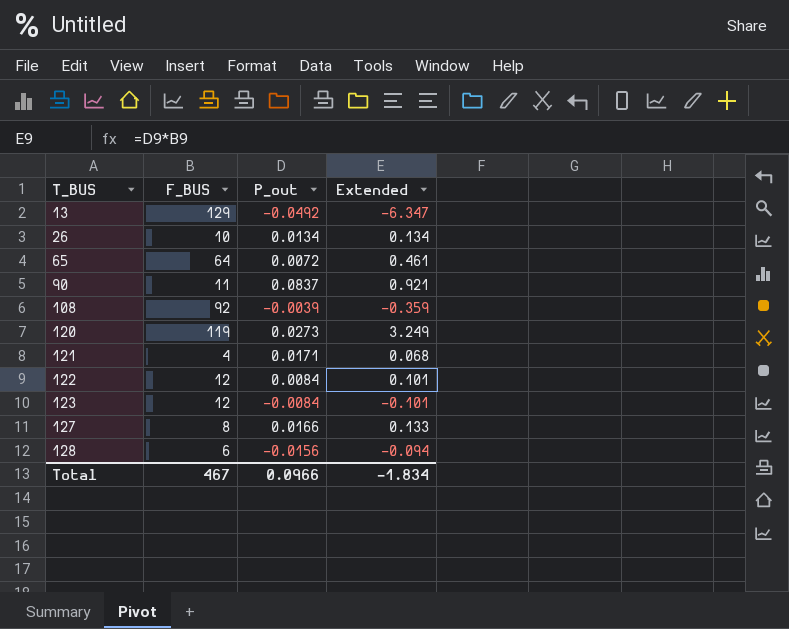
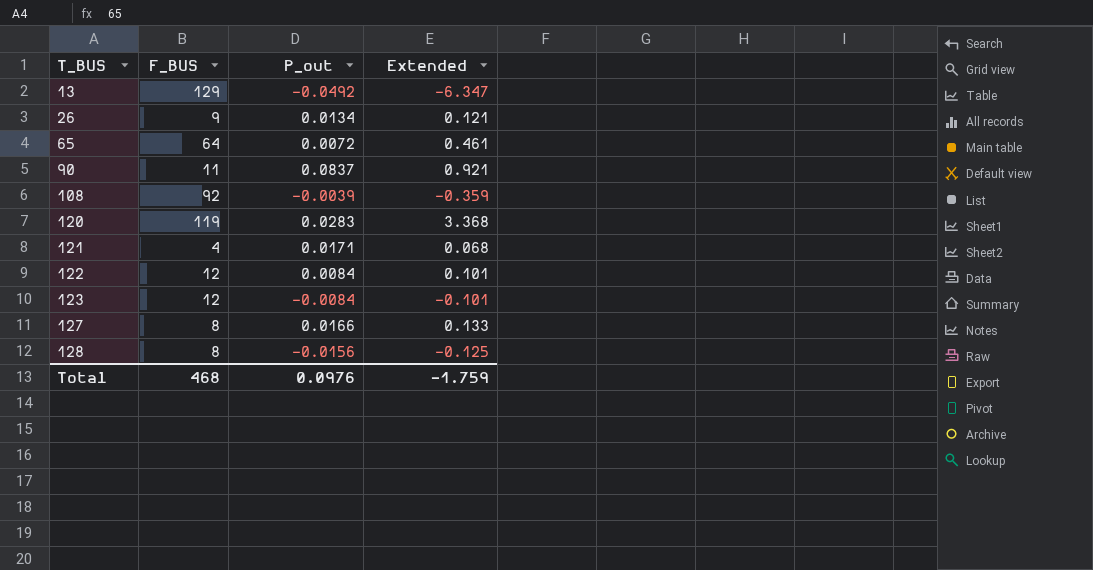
26 | F_BUS: 10 -> 9
26 | Extended: 0.134 -> 0.121
120 | P_out: 0.0273 -> 0.0283
120 | Extended: 3.249 -> 3.368
128 | F_BUS: 6 -> 8
128 | Extended: -0.094 -> -0.125
Total | F_BUS: 467 -> 468
Total | P_out: 0.0966 -> 0.0976
Total | Extended: -1.834 -> -1.759

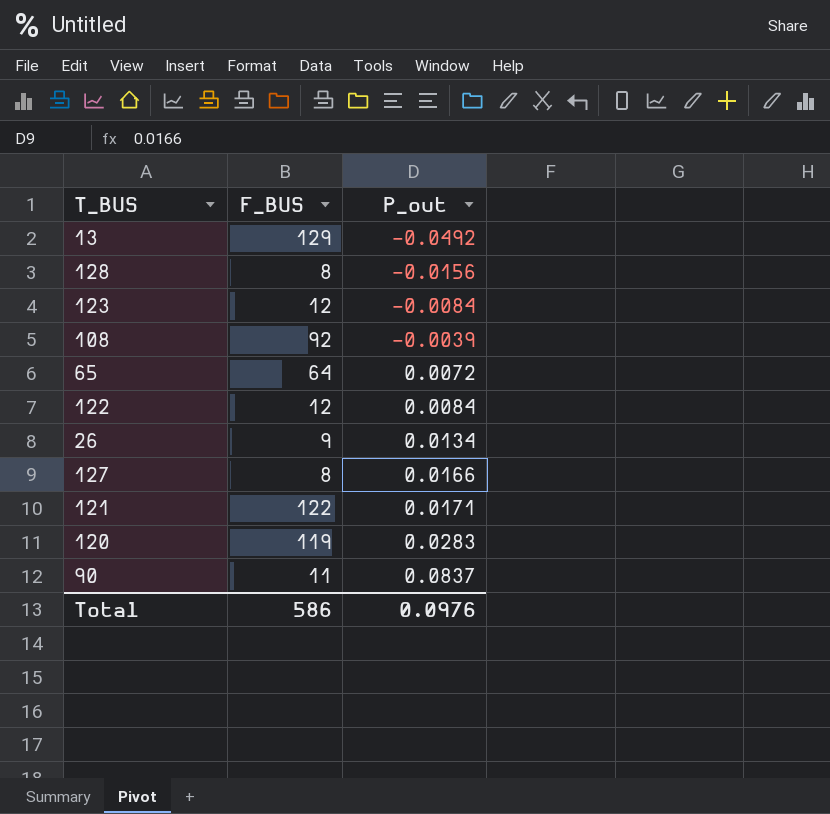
row order: T_BUS ascending -> P_out ascending
column Extended | formula: [F_BUS] * [P_out] -> none
121 | F_BUS: 4 -> 122
Total | F_BUS: 468 -> 586

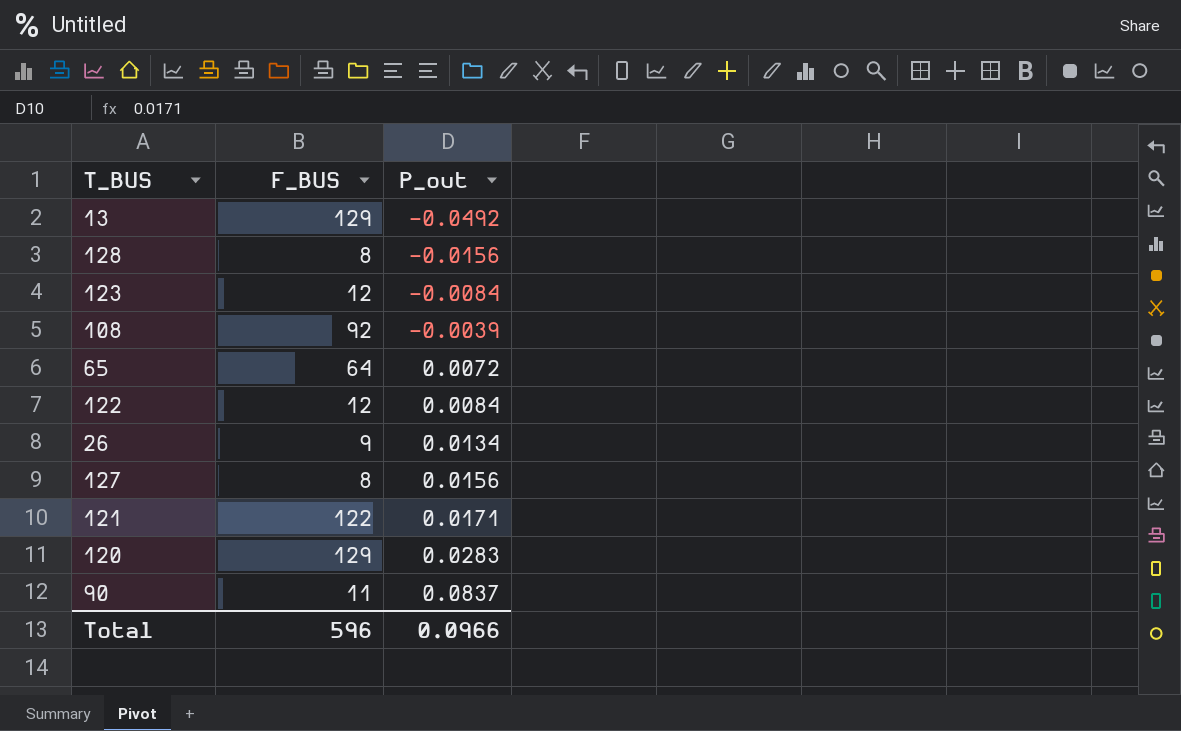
127 | P_out: 0.0166 -> 0.0156
120 | F_BUS: 119 -> 129
Total | F_BUS: 586 -> 596
Total | P_out: 0.0976 -> 0.0966

